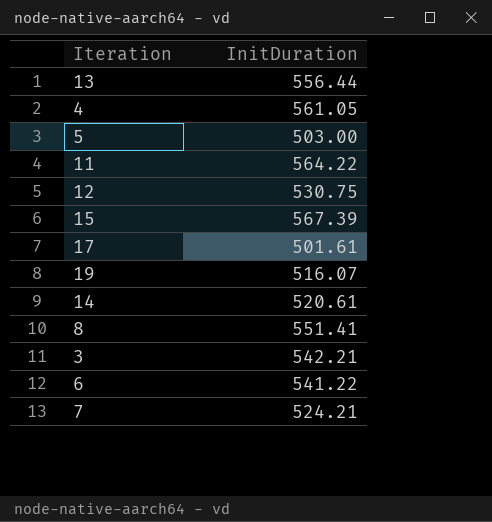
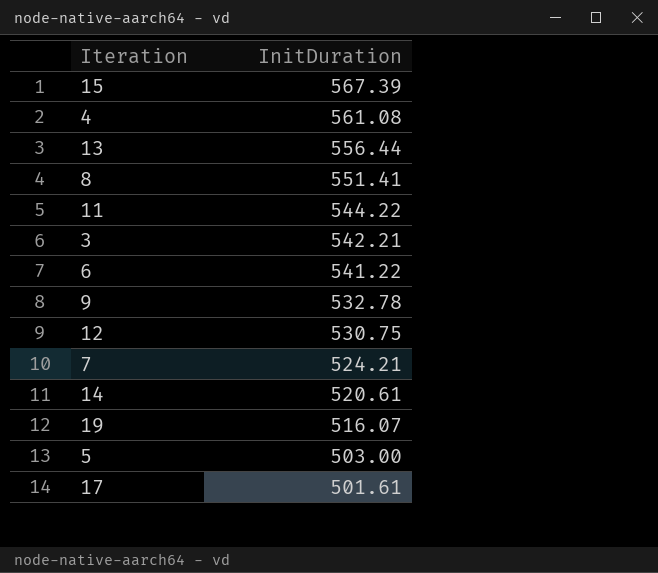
row order: none -> InitDuration descending
4 | InitDuration: 561.05 -> 561.08
11 | InitDuration: 564.22 -> 544.22
row 9: none -> 532.78

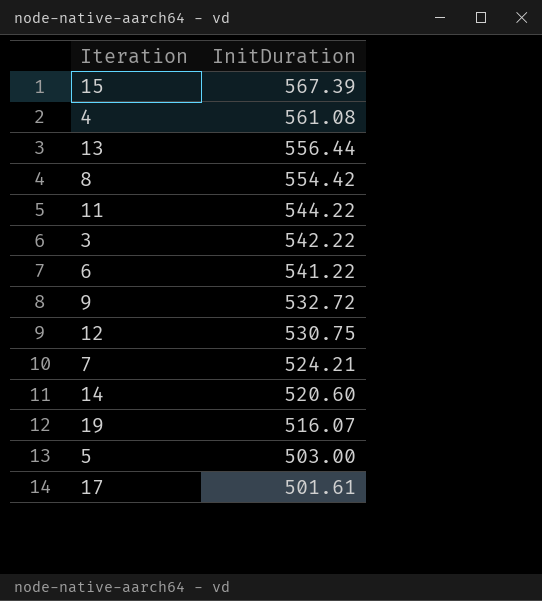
8 | InitDuration: 551.41 -> 554.42
3 | InitDuration: 542.21 -> 542.22
9 | InitDuration: 532.78 -> 532.72
14 | InitDuration: 520.61 -> 520.60

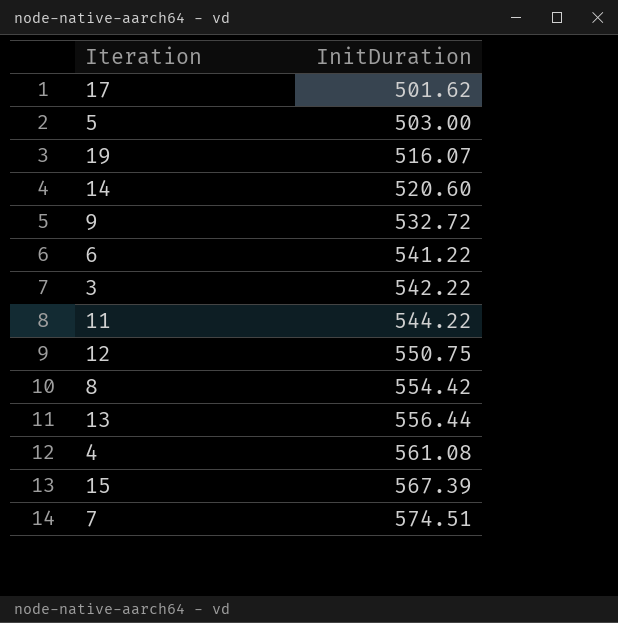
row order: InitDuration descending -> InitDuration ascending
17 | InitDuration: 501.61 -> 501.62
12 | InitDuration: 530.75 -> 550.75
7 | InitDuration: 524.21 -> 574.51

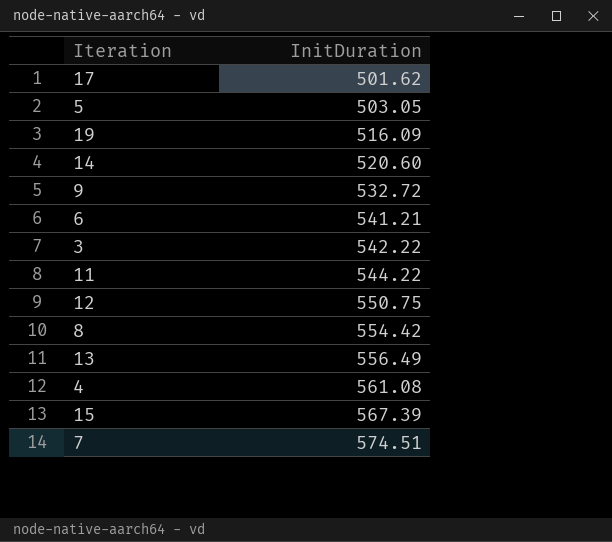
5 | InitDuration: 503.00 -> 503.05
19 | InitDuration: 516.07 -> 516.09
6 | InitDuration: 541.22 -> 541.21
13 | InitDuration: 556.44 -> 556.49

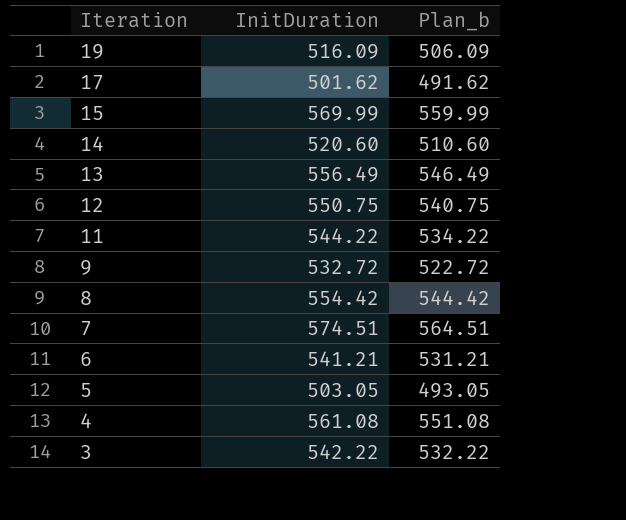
row order: InitDuration ascending -> Iteration descending
column Plan_b | formula: none -> [InitDuration] - 10
15 | InitDuration: 567.39 -> 569.99

